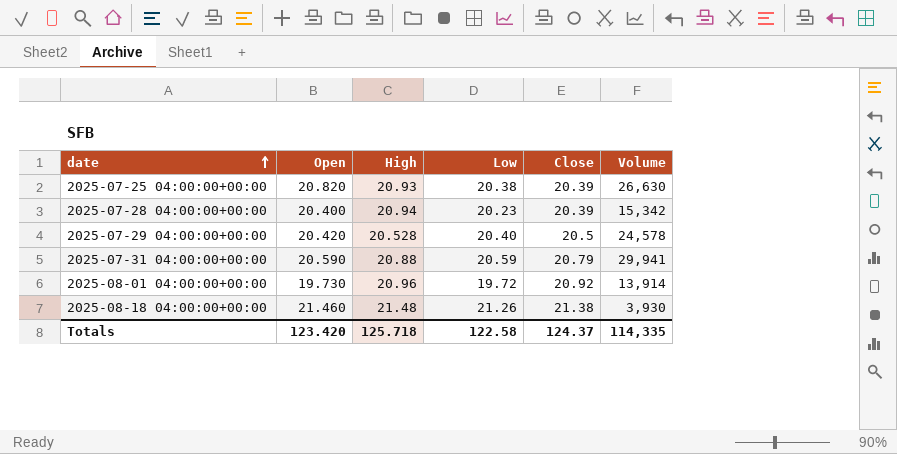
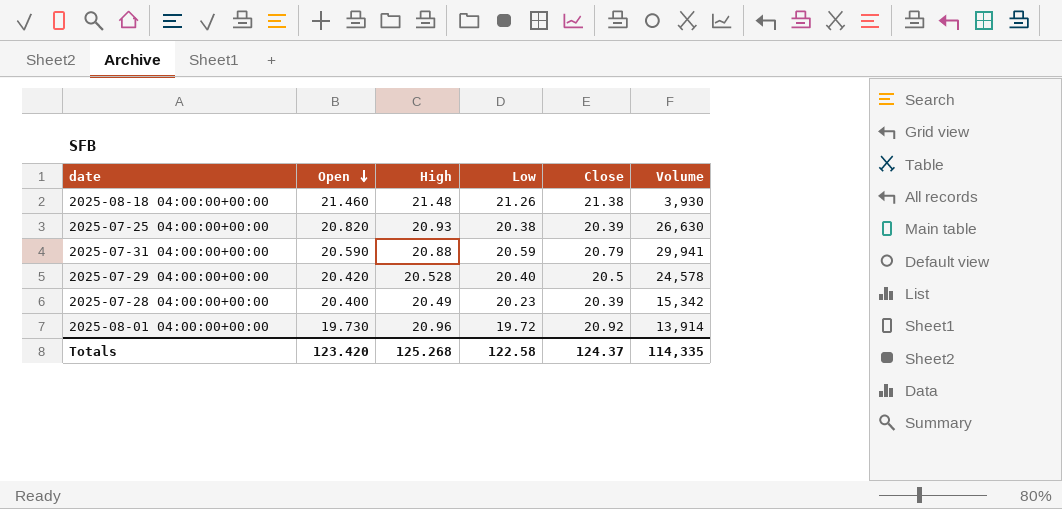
row order: date ascending -> Open descending
2025-07-28 04:00:00+00:00 | High: 20.94 -> 20.49
Totals | High: 125.718 -> 125.268

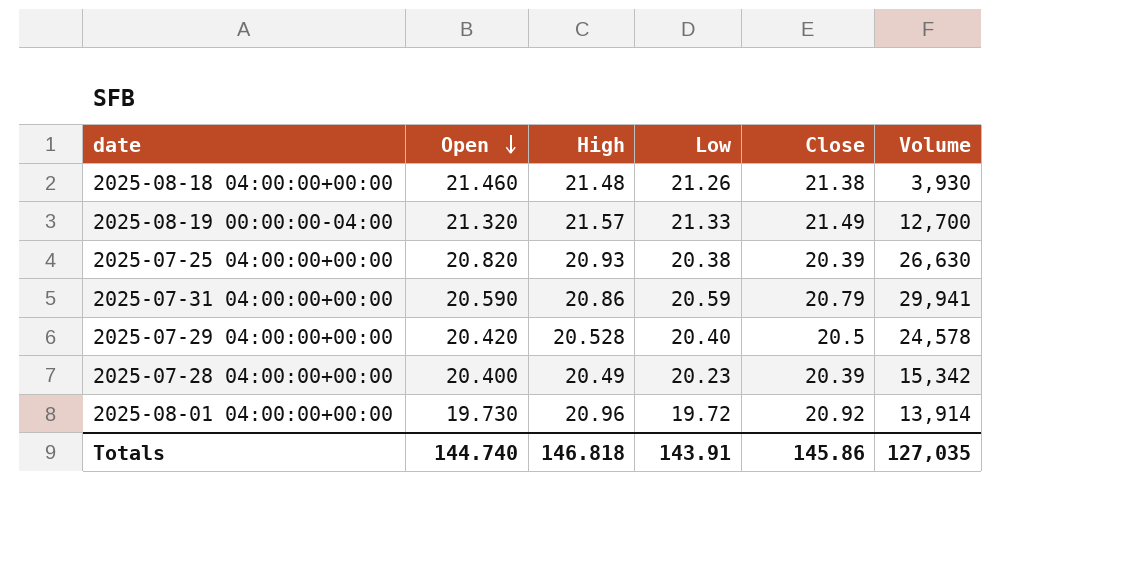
row 2025-08-19 00:00:00-04:00: none -> 21.320 | 21.57 | 21.33 | 21.49 | 12,700
2025-07-31 04:00:00+00:00 | High: 20.88 -> 20.86
Totals | Open: 123.420 -> 144.740
Totals | High: 125.268 -> 146.818
Totals | Low: 122.58 -> 143.91
Totals | Close: 124.37 -> 145.86
Totals | Volume: 114,335 -> 127,035

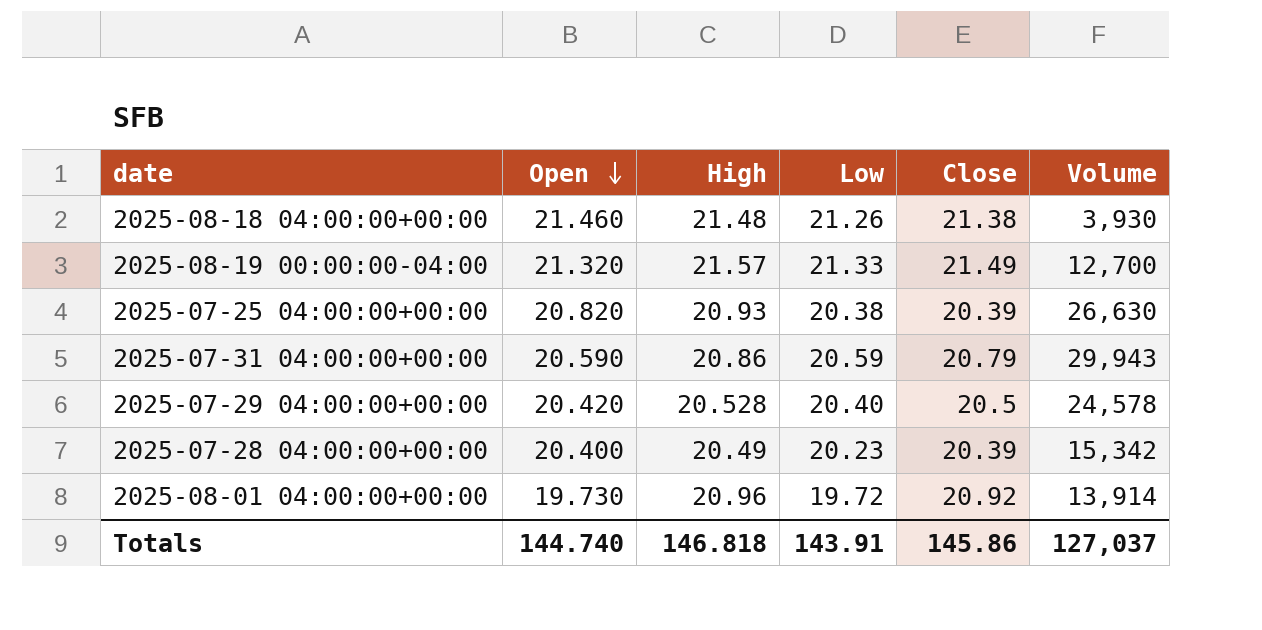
2025-07-31 04:00:00+00:00 | Volume: 29,941 -> 29,943
Totals | Volume: 127,035 -> 127,037

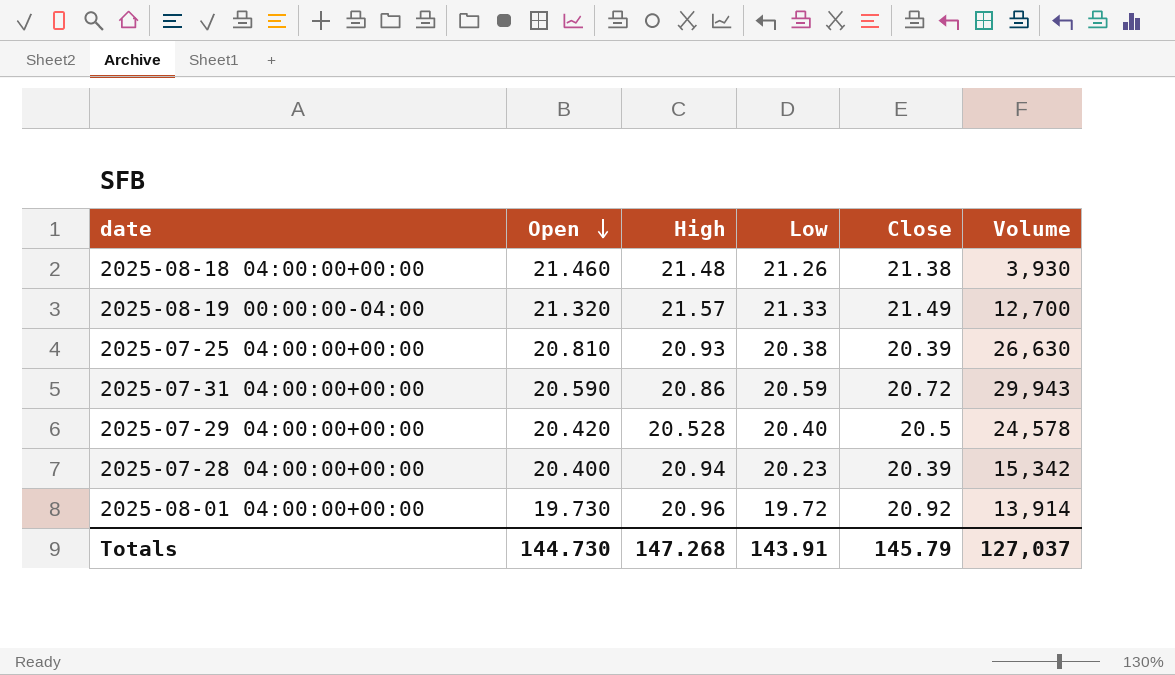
2025-07-25 04:00:00+00:00 | Open: 20.820 -> 20.810
2025-07-31 04:00:00+00:00 | Close: 20.79 -> 20.72
2025-07-28 04:00:00+00:00 | High: 20.49 -> 20.94
Totals | Open: 144.740 -> 144.730
Totals | High: 146.818 -> 147.268
Totals | Close: 145.86 -> 145.79

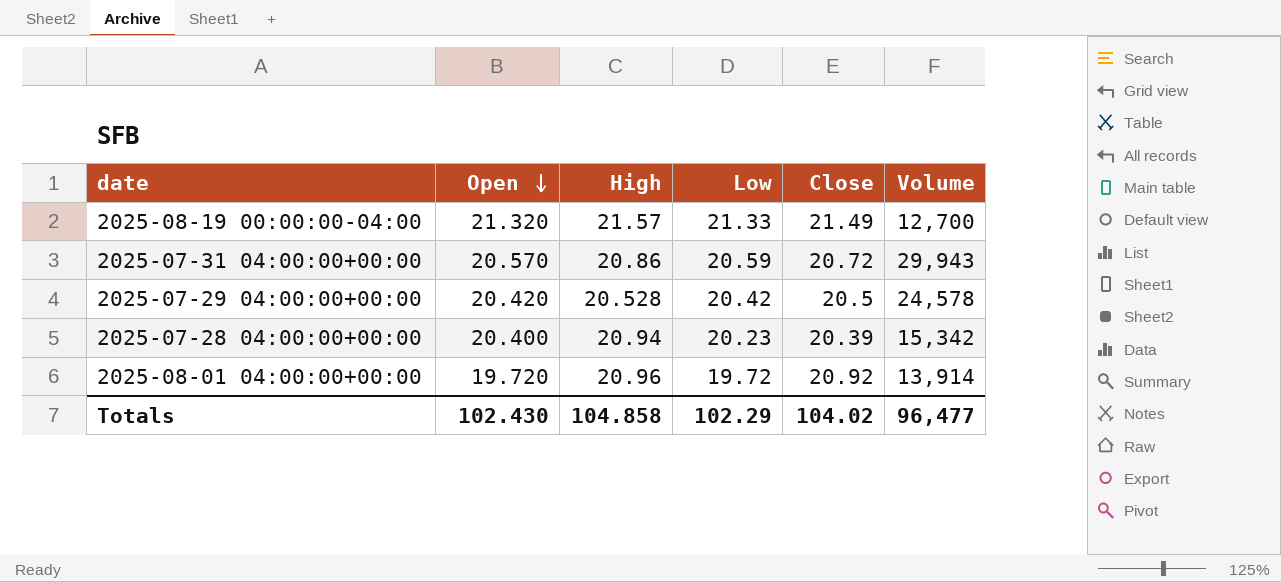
row 2025-08-18 04:00:00+00:00: 21.460 | 21.48 | 21.26 | 21.38 | 3,930 -> none
row 2025-07-25 04:00:00+00:00: 20.810 | 20.93 | 20.38 | 20.39 | 26,630 -> none
2025-07-31 04:00:00+00:00 | Open: 20.590 -> 20.570
2025-07-29 04:00:00+00:00 | Low: 20.40 -> 20.42
2025-08-01 04:00:00+00:00 | Open: 19.730 -> 19.720
Totals | Open: 144.730 -> 102.430
Totals | High: 147.268 -> 104.858
Totals | Low: 143.91 -> 102.29
Totals | Close: 145.79 -> 104.02
Totals | Volume: 127,037 -> 96,477

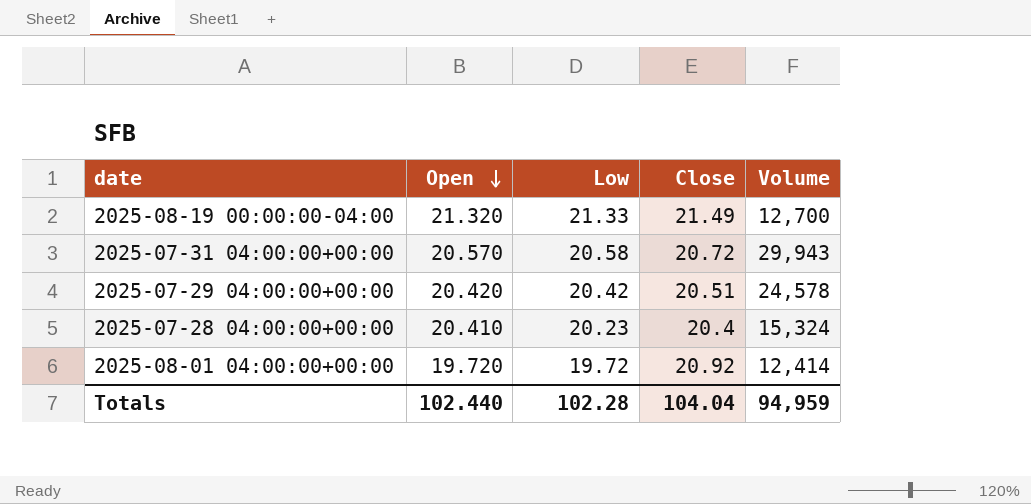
column High | position: 3 -> none
2025-07-31 04:00:00+00:00 | Low: 20.59 -> 20.58
2025-07-29 04:00:00+00:00 | Close: 20.5 -> 20.51
2025-07-28 04:00:00+00:00 | Open: 20.400 -> 20.410
2025-07-28 04:00:00+00:00 | Close: 20.39 -> 20.4
2025-07-28 04:00:00+00:00 | Volume: 15,342 -> 15,324
2025-08-01 04:00:00+00:00 | Volume: 13,914 -> 12,414
Totals | Open: 102.430 -> 102.440
Totals | Low: 102.29 -> 102.28
Totals | Close: 104.02 -> 104.04
Totals | Volume: 96,477 -> 94,959

